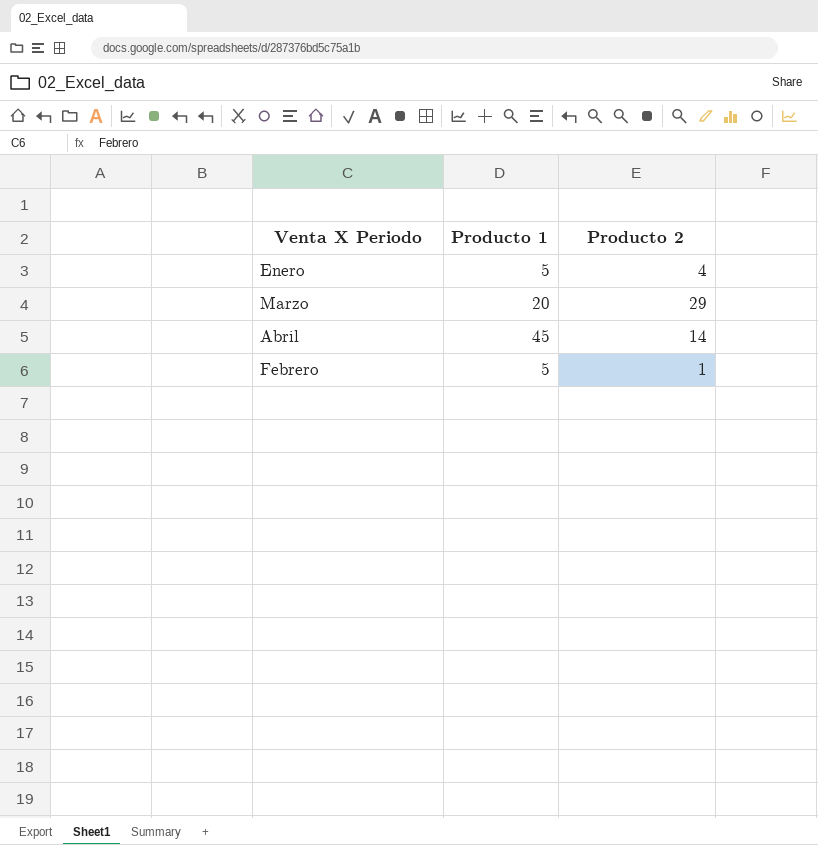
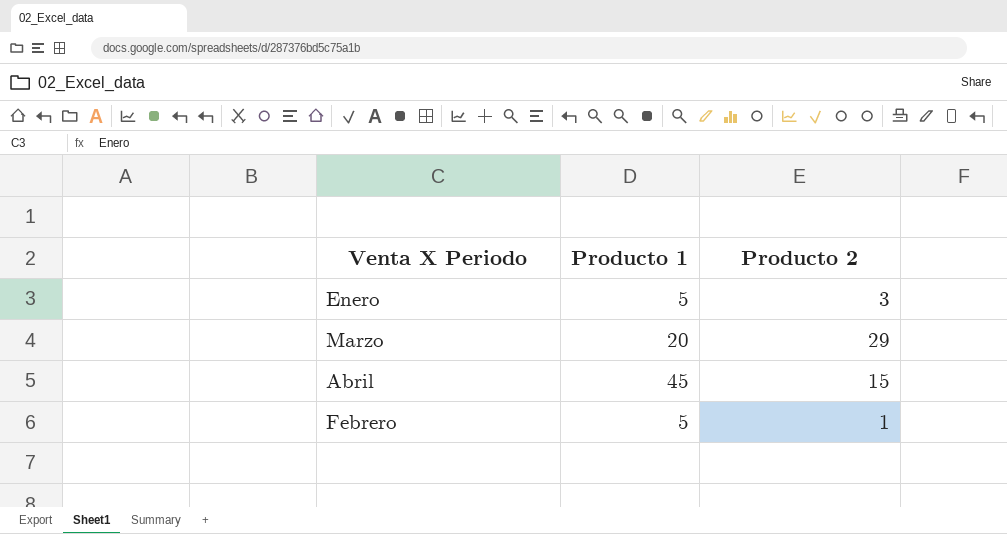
Enero | Producto 2: 4 -> 3
Abril | Producto 2: 14 -> 15

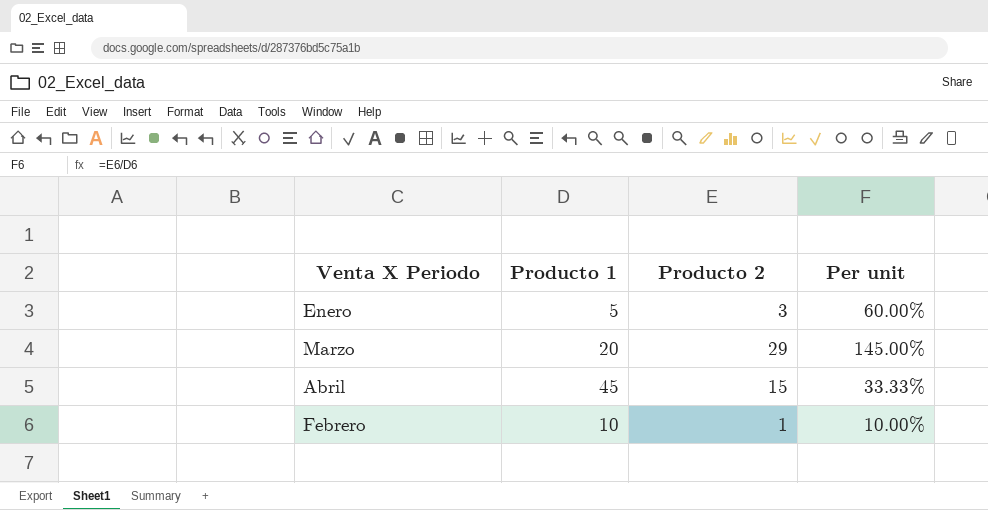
column Per unit | formula: none -> [Producto 2] / [Producto 1]
Febrero | Producto 1: 5 -> 10

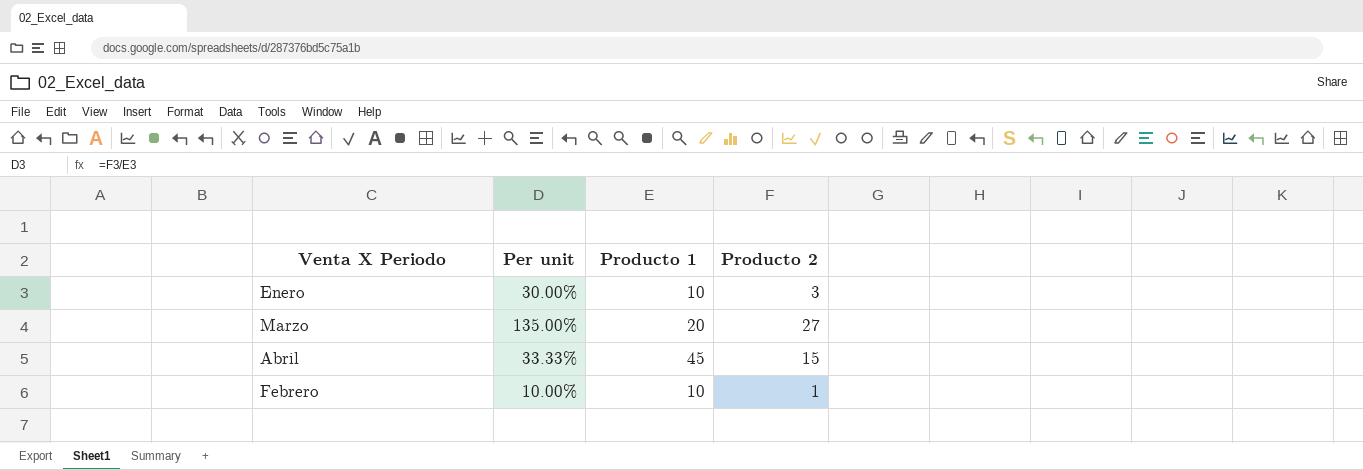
column Per unit | position: 4 -> 2
Enero | Per unit: 60.00% -> 30.00%
Enero | Producto 1: 5 -> 10
Marzo | Per unit: 145.00% -> 135.00%
Marzo | Producto 2: 29 -> 27

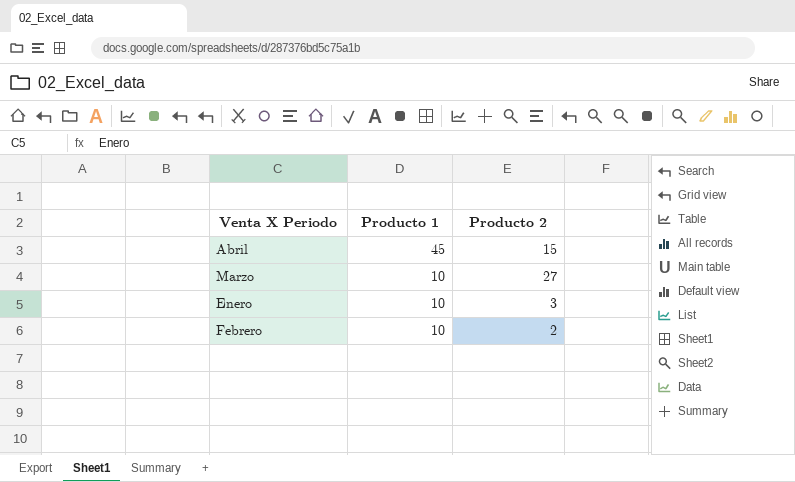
row order: none -> Producto 1 descending
column Per unit | formula: [Producto 2] / [Producto 1] -> none
Marzo | Producto 1: 20 -> 10
Febrero | Producto 2: 1 -> 2

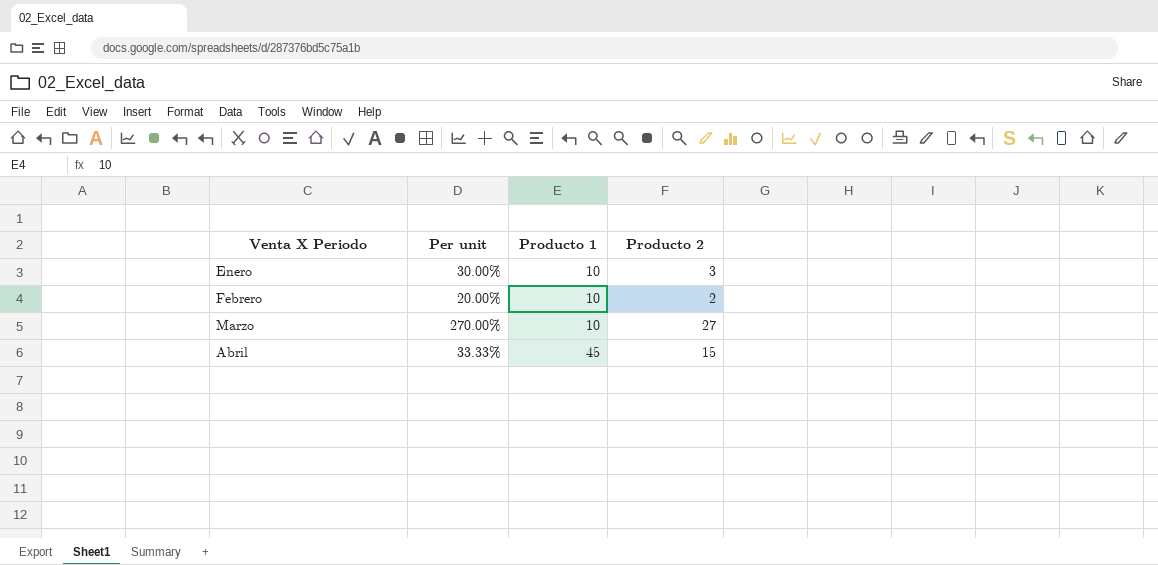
row order: Producto 1 descending -> Venta X Periodo ascending
column Per unit | formula: none -> [Producto 2] / [Producto 1]

